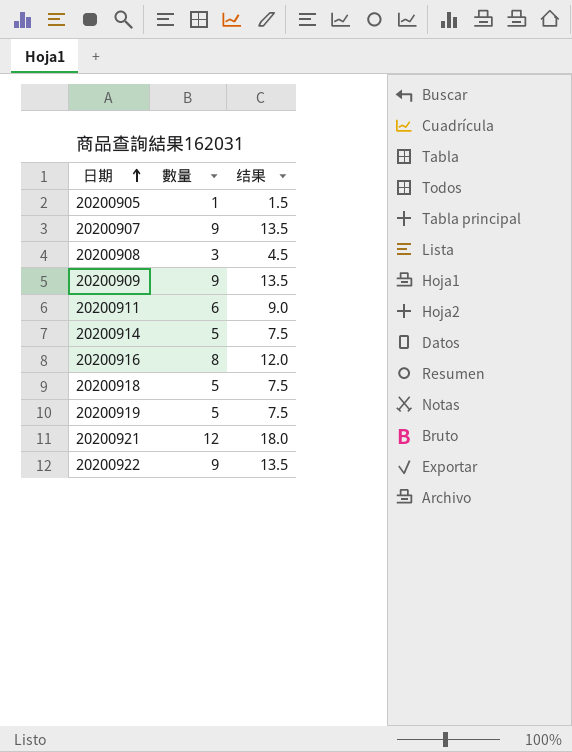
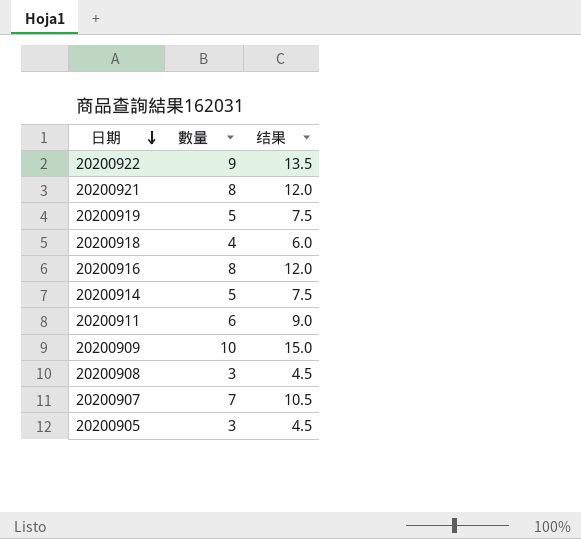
row order: 日期 ascending -> 日期 descending
20200921 | 數量: 12 -> 8
20200921 | 结果: 18.0 -> 12.0
20200918 | 數量: 5 -> 4
20200918 | 结果: 7.5 -> 6.0
20200909 | 數量: 9 -> 10
20200909 | 结果: 13.5 -> 15.0
20200907 | 數量: 9 -> 7
20200907 | 结果: 13.5 -> 10.5
20200905 | 數量: 1 -> 3
20200905 | 结果: 1.5 -> 4.5

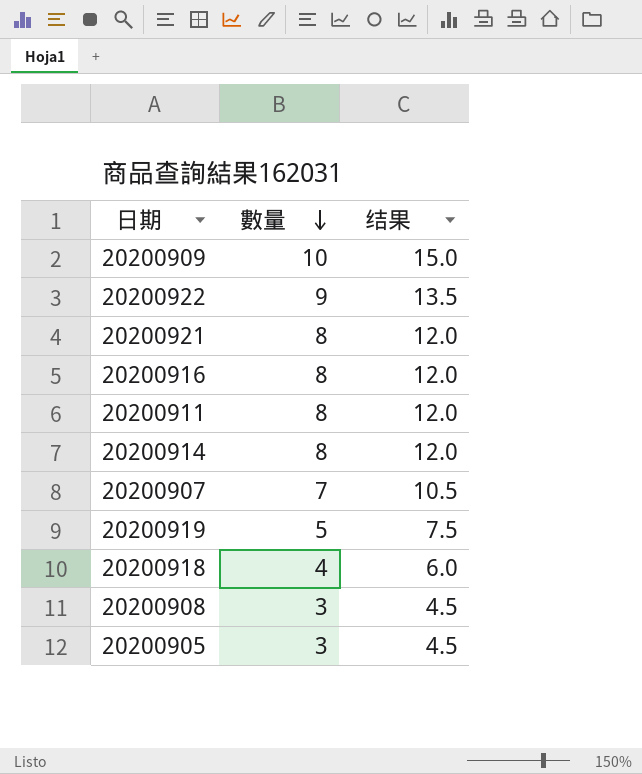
row order: 日期 descending -> 數量 descending
20200911 | 數量: 6 -> 8
20200911 | 结果: 9.0 -> 12.0
20200914 | 數量: 5 -> 8
20200914 | 结果: 7.5 -> 12.0

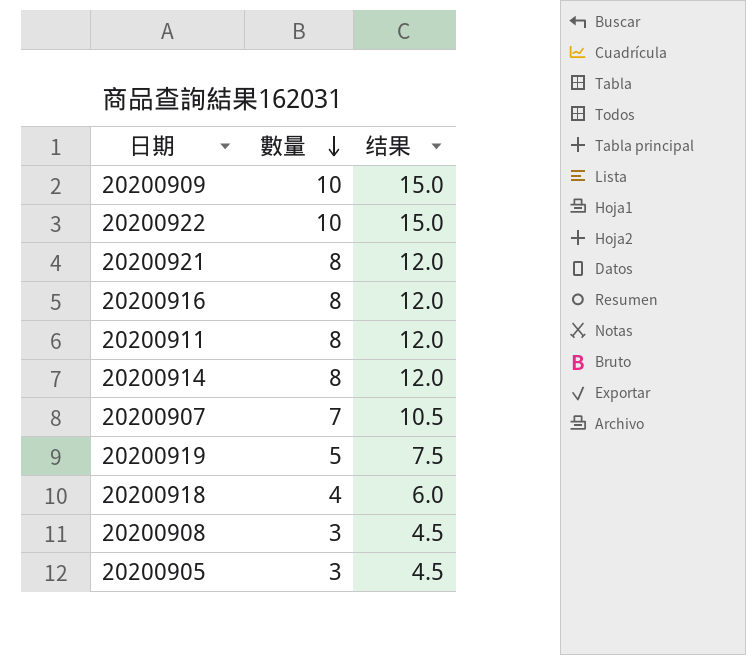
20200922 | 數量: 9 -> 10
20200922 | 结果: 13.5 -> 15.0

